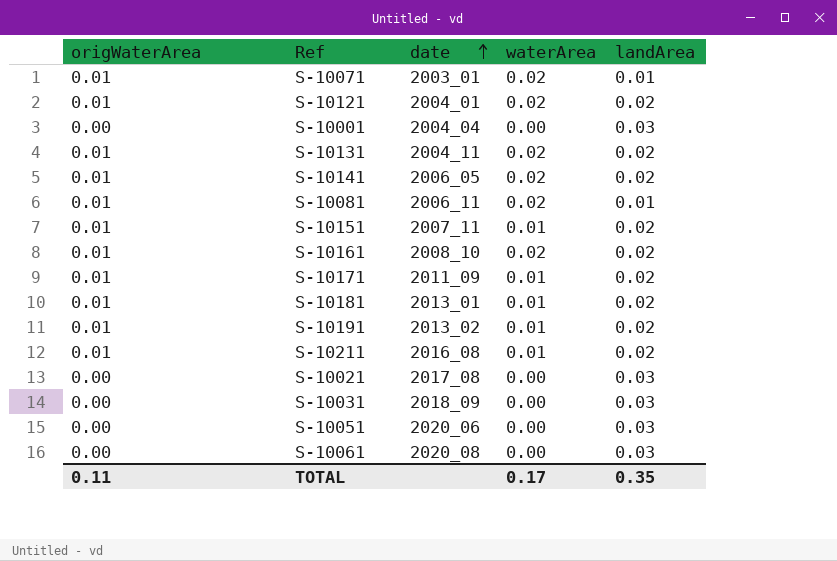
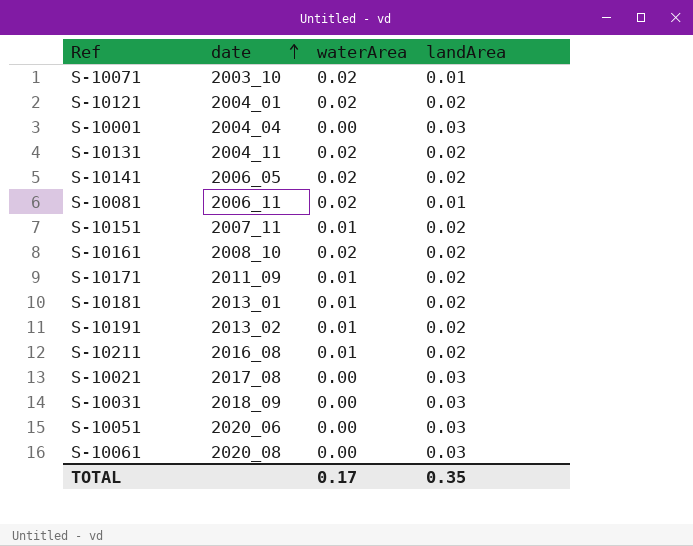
column origWaterArea | position: 1 -> none
S-10071 | date: 2003_01 -> 2003_10

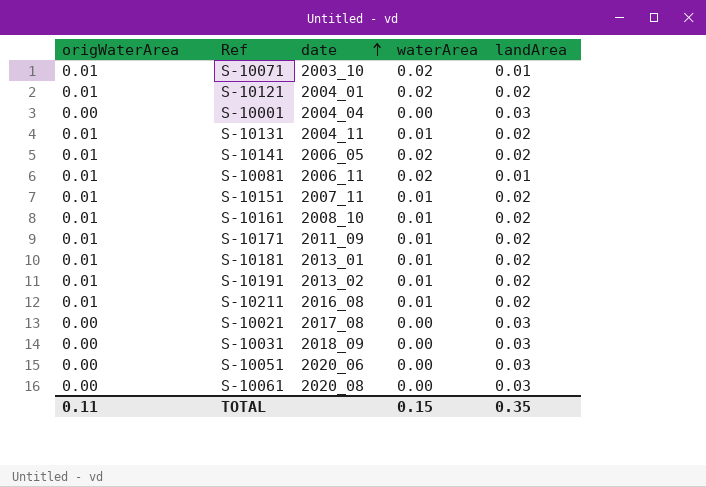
column origWaterArea | position: none -> 1
S-10131 | waterArea: 0.02 -> 0.01
S-10161 | waterArea: 0.02 -> 0.01
TOTAL | waterArea: 0.17 -> 0.15

